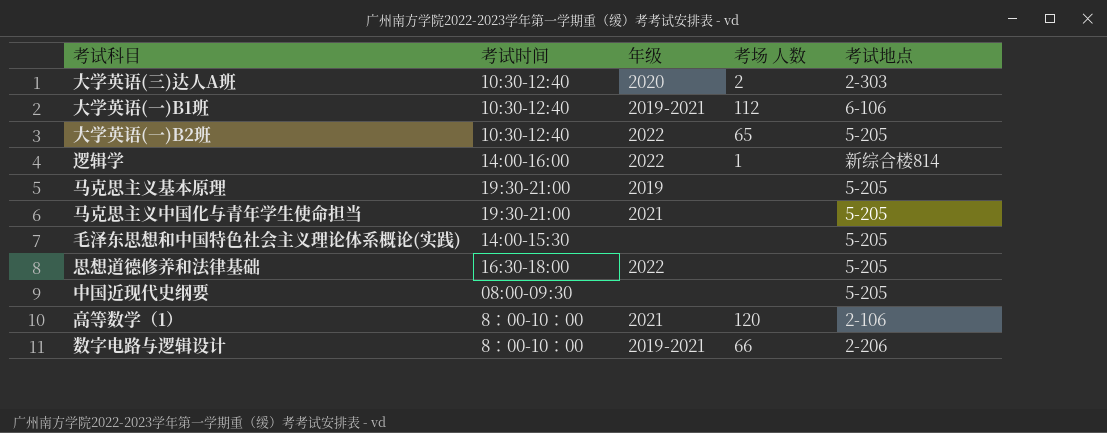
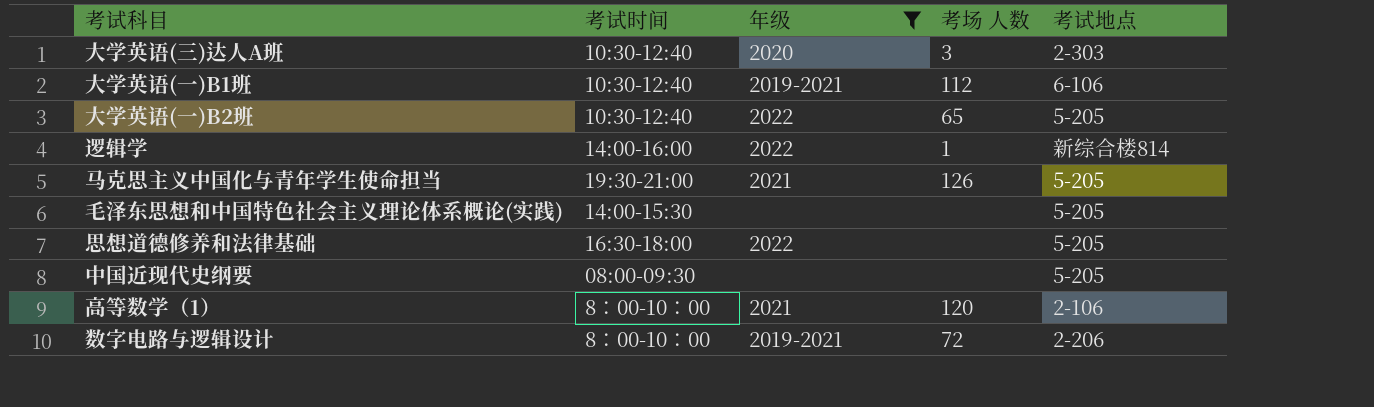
filter: none -> 年级 != 2019
大学英语(三)达人A班 | 考场 人数: 2 -> 3
马克思主义中国化与青年学生使命担当 | 考场 人数: none -> 126
数字电路与逻辑设计 | 考场 人数: 66 -> 72

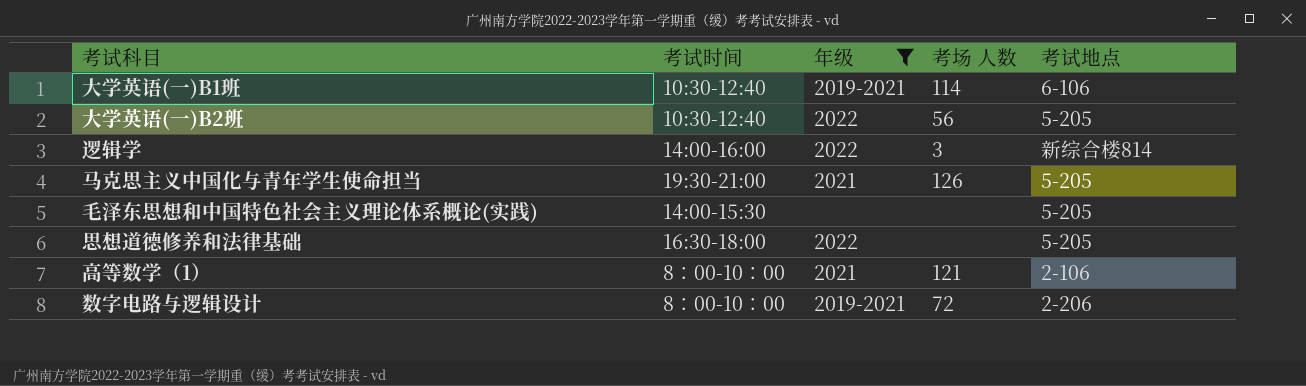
row 大学英语(三)达人A班: 10:30-12:40 | 2020 | 3 | 2-303 -> none
row 中国近现代史纲要: 08:00-09:30 | none | none | 5-205 -> none
大学英语(一)B1班 | 考场 人数: 112 -> 114
大学英语(一)B2班 | 考场 人数: 65 -> 56
逻辑学 | 考场 人数: 1 -> 3
高等数学（1） | 考场 人数: 120 -> 121

